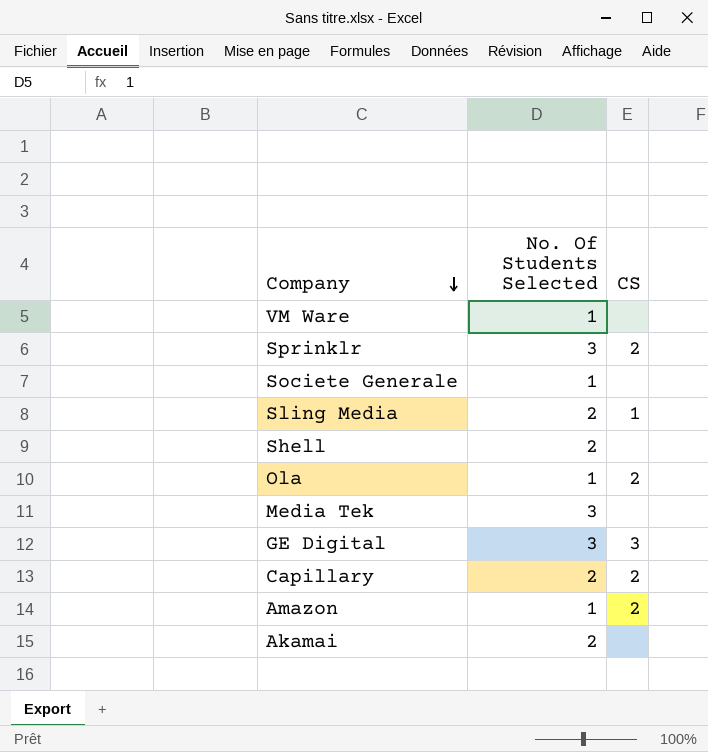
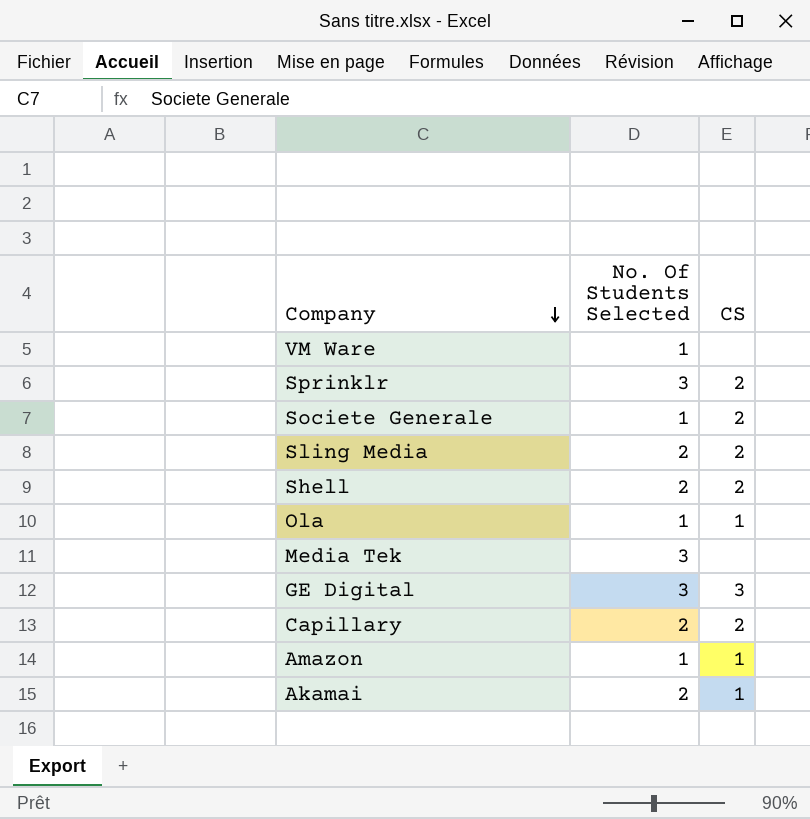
Societe Generale | CS: none -> 2
Sling Media | CS: 1 -> 2
Shell | CS: none -> 2
Ola | CS: 2 -> 1
Amazon | CS: 2 -> 1
Akamai | CS: none -> 1

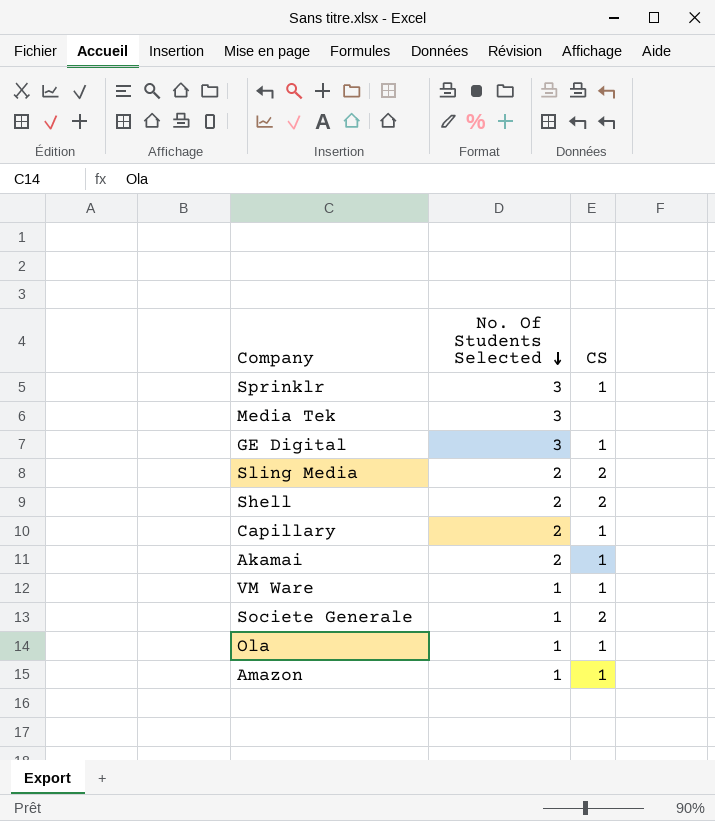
row order: Company descending -> No. Of Students Selected descending
Sprinklr | CS: 2 -> 1
GE Digital | CS: 3 -> 1
Capillary | CS: 2 -> 1
VM Ware | CS: none -> 1

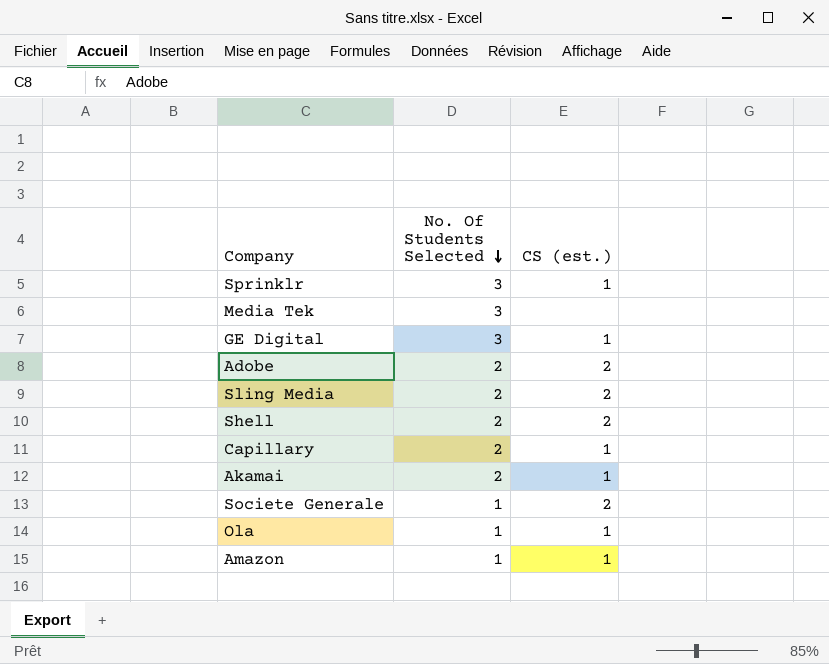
column name: CS -> CS (est.)
row VM Ware: 1 | 1 -> none
row Adobe: none -> 2 | 2

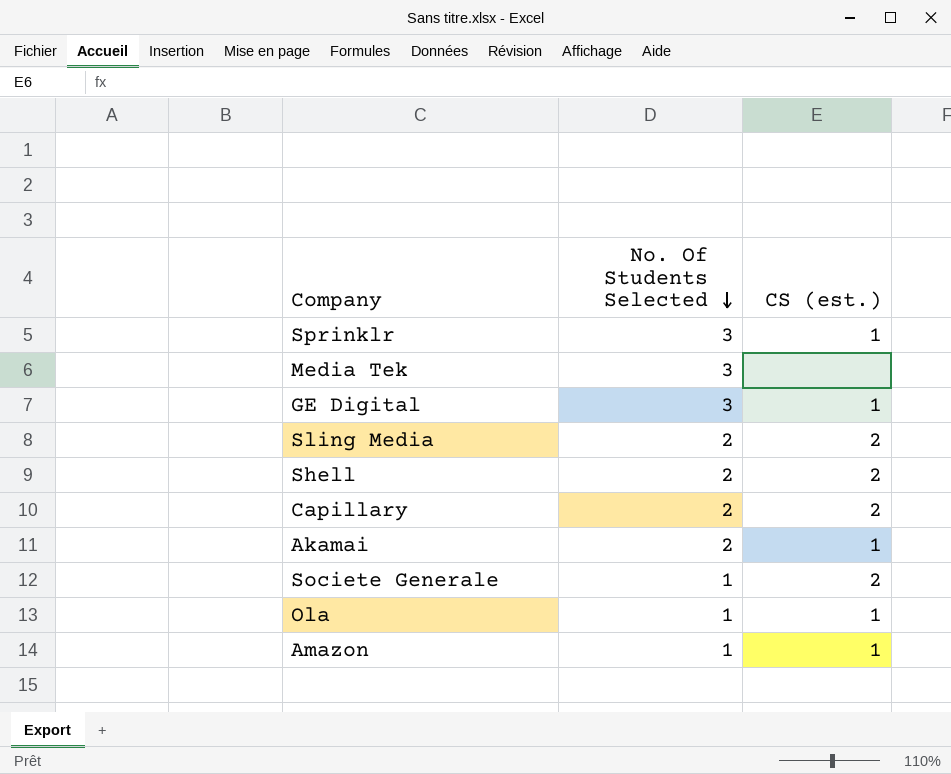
row Adobe: 2 | 2 -> none
Capillary | CS (est.): 1 -> 2

